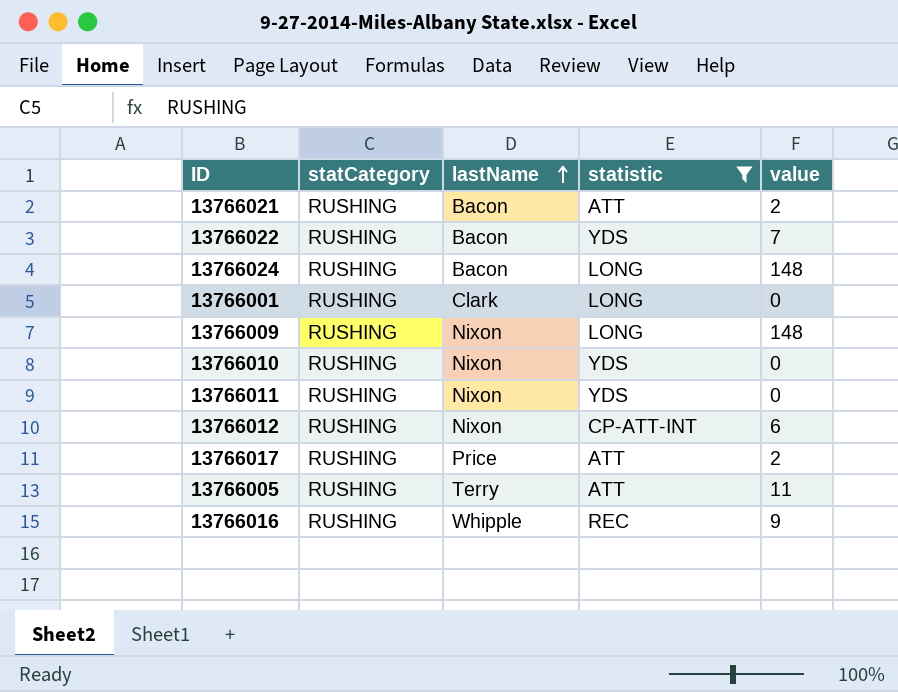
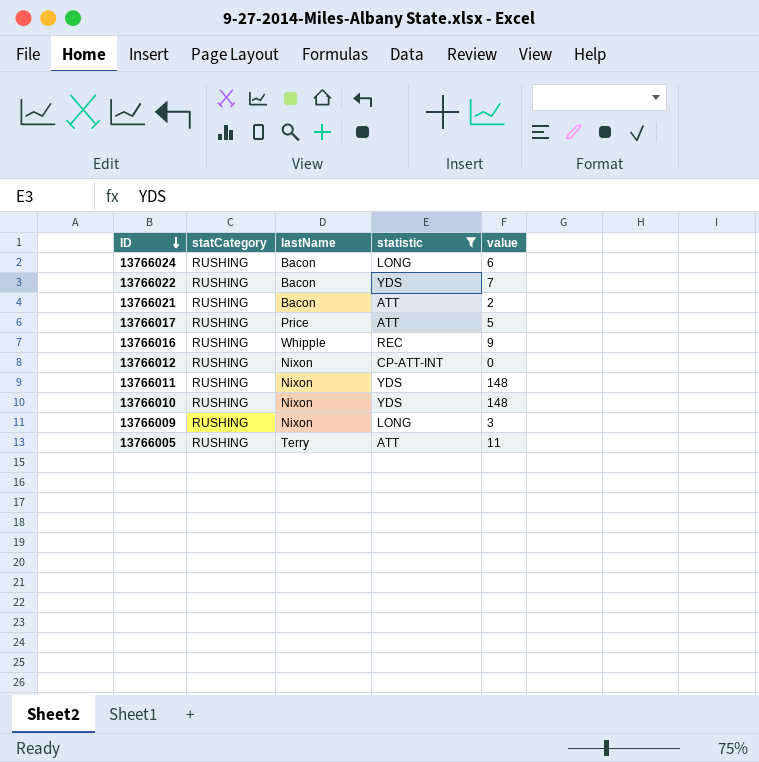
row order: lastName ascending -> ID descending
row 13766001: RUSHING | Clark | LONG | 0 -> none
13766024 | value: 148 -> 6
13766017 | value: 2 -> 5
13766012 | value: 6 -> 0
13766011 | value: 0 -> 148
13766010 | value: 0 -> 148
13766009 | value: 148 -> 3

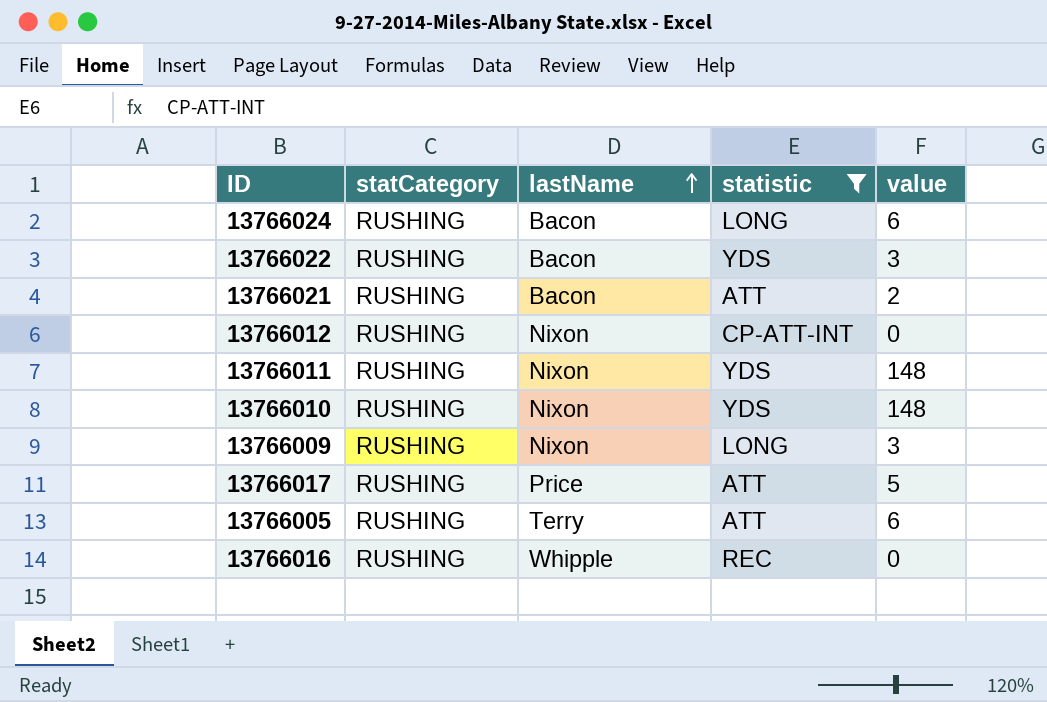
row order: ID descending -> lastName ascending
13766022 | value: 7 -> 3
13766005 | value: 11 -> 6
13766016 | value: 9 -> 0

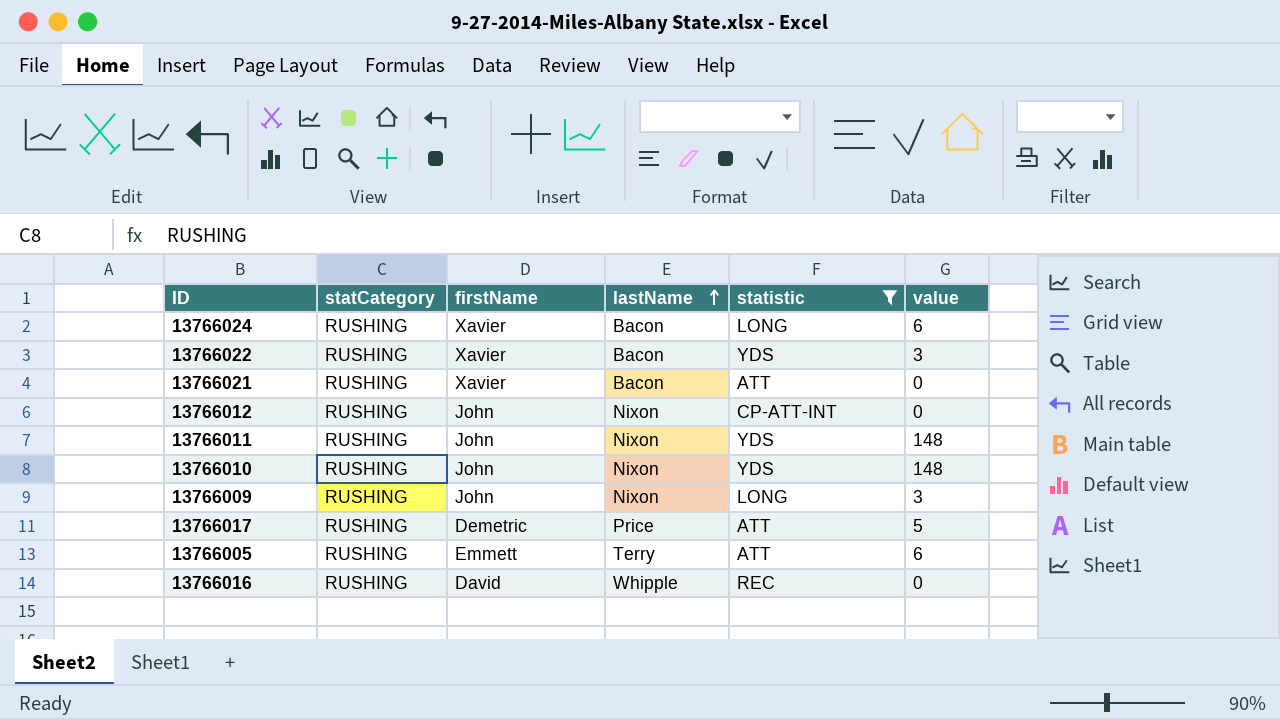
column firstName | position: none -> 3
13766021 | value: 2 -> 0

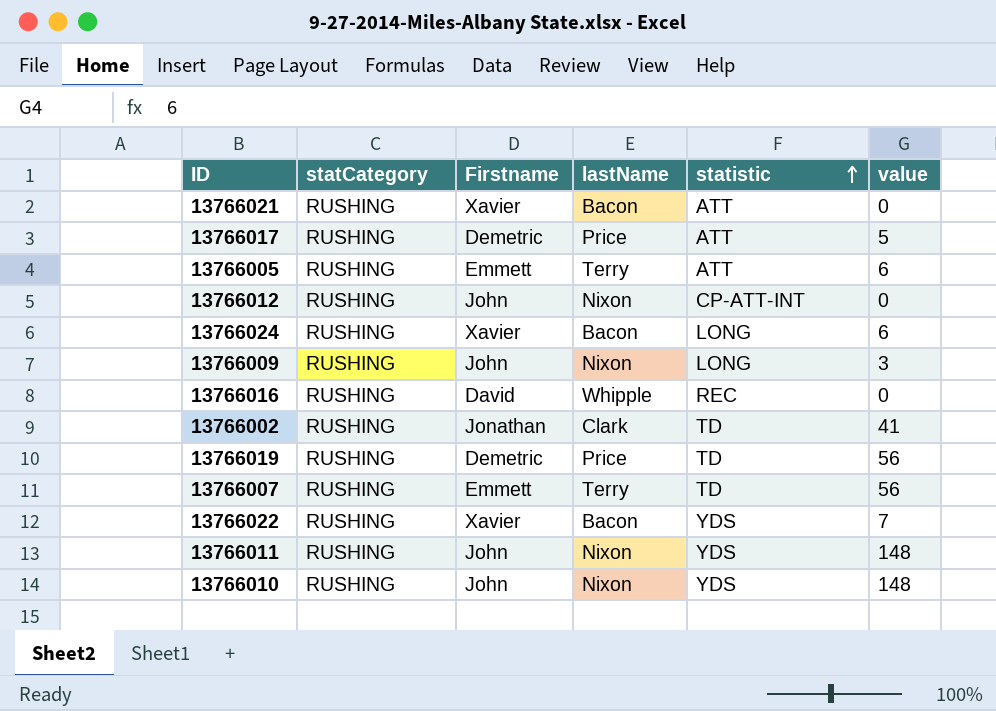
filter: statistic != TD -> none
row order: lastName ascending -> statistic ascending
column name: firstName -> Firstname
13766022 | value: 3 -> 7

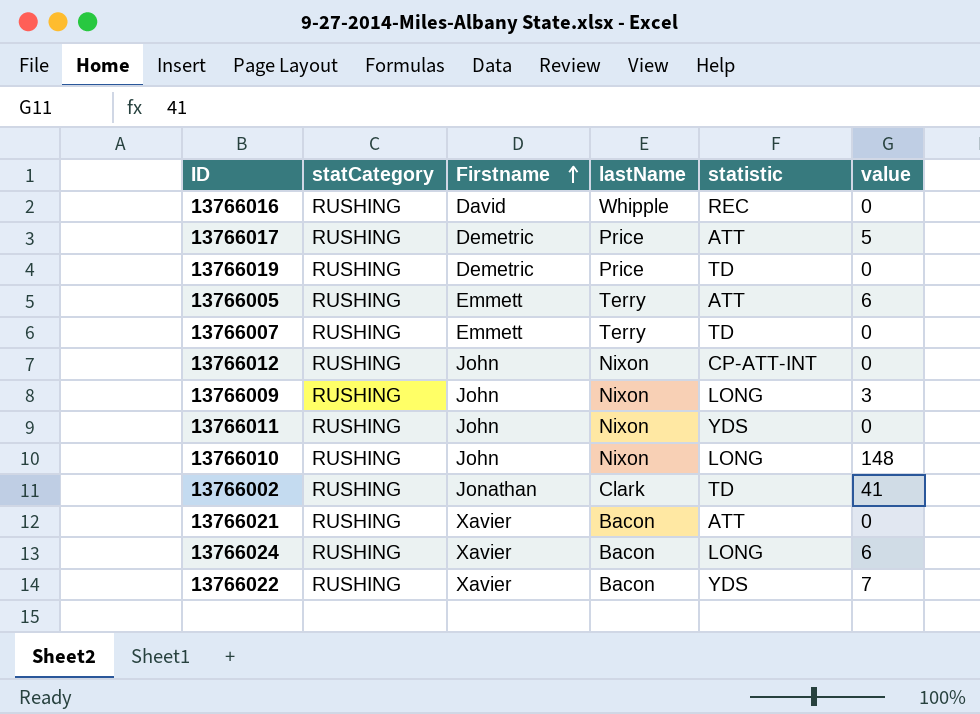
row order: statistic ascending -> Firstname ascending
13766019 | value: 56 -> 0
13766007 | value: 56 -> 0
13766011 | value: 148 -> 0
13766010 | statistic: YDS -> LONG

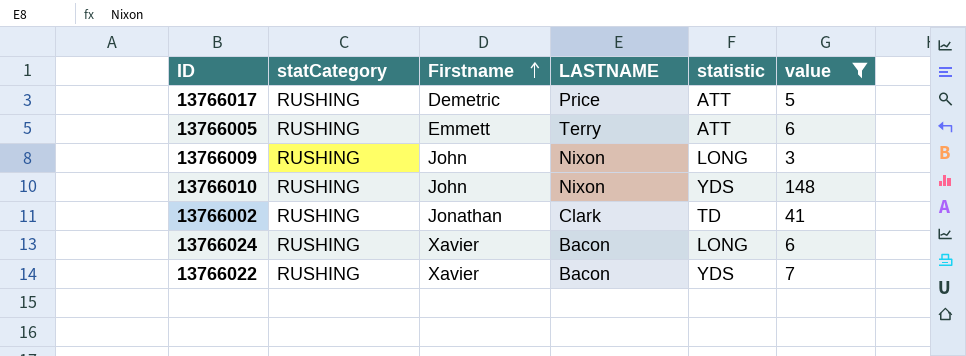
filter: none -> value != 0
column name: lastName -> LASTNAME
13766010 | statistic: LONG -> YDS

